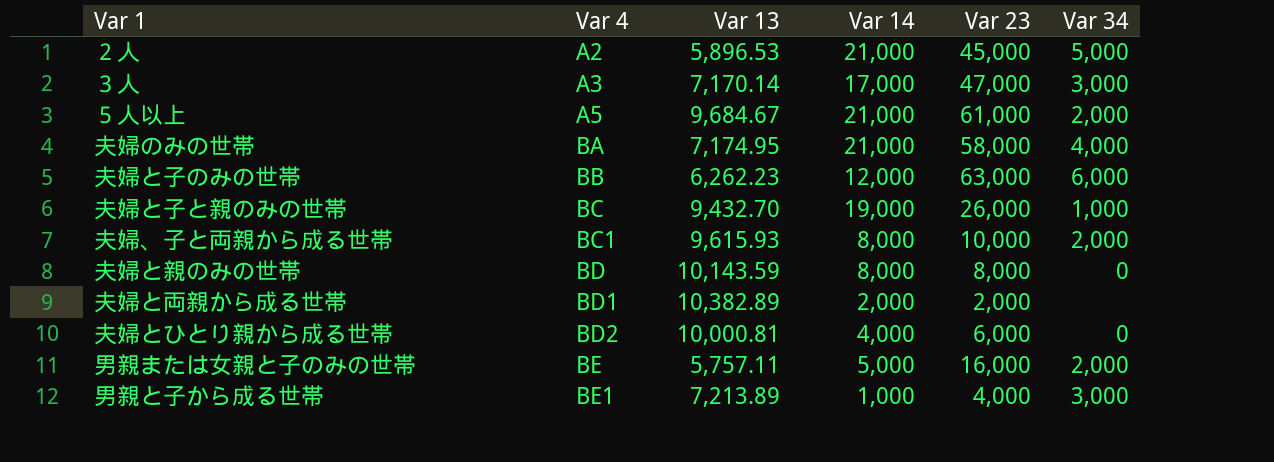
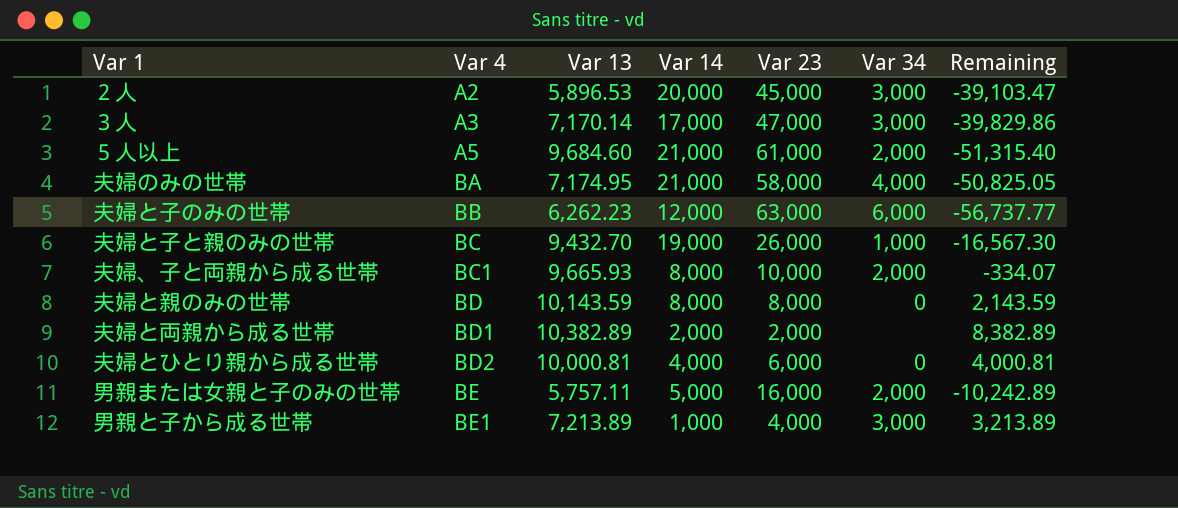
column Remaining | formula: none -> [Var 13] - [Var 23]
２人 | Var 14: 21,000 -> 20,000
２人 | Var 34: 5,000 -> 3,000
５人以上 | Var 13: 9,684.67 -> 9,684.60
夫婦、子と両親から成る世帯 | Var 13: 9,615.93 -> 9,665.93

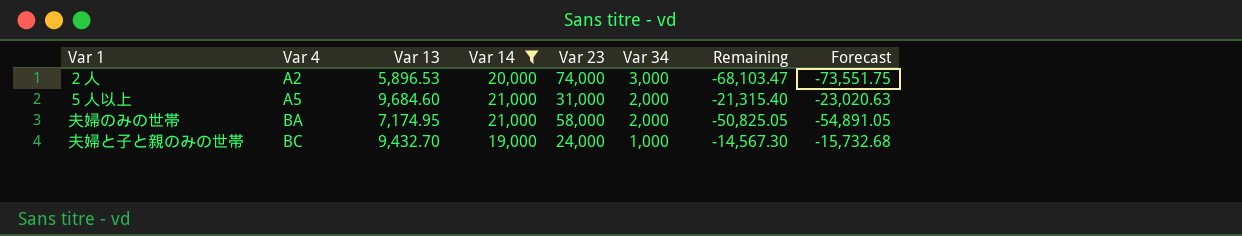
filter: none -> Var 14 >= 19,000
column Forecast | formula: none -> [Remaining] * 1.08
２人 | Var 23: 45,000 -> 74,000
２人 | Remaining: -39,103.47 -> -68,103.47
５人以上 | Var 23: 61,000 -> 31,000
５人以上 | Remaining: -51,315.40 -> -21,315.40
夫婦のみの世帯 | Var 34: 4,000 -> 2,000
夫婦と子と親のみの世帯 | Var 23: 26,000 -> 24,000
夫婦と子と親のみの世帯 | Remaining: -16,567.30 -> -14,567.30

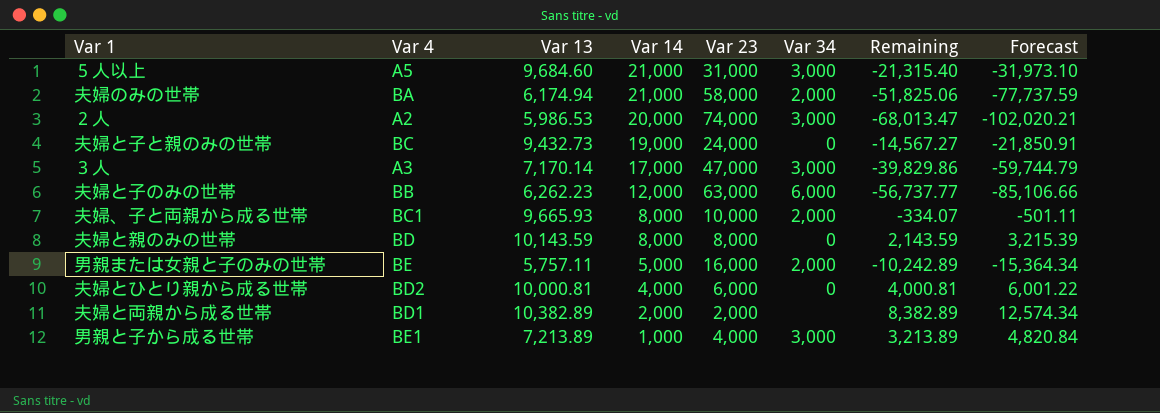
filter: Var 14 >= 19,000 -> none
row order: Var 4 ascending -> Var 14 descending
column Forecast | formula: [Remaining] * 1.08 -> [Remaining] * 1.5
５人以上 | Var 34: 2,000 -> 3,000
夫婦のみの世帯 | Var 13: 7,174.95 -> 6,174.94
夫婦のみの世帯 | Remaining: -50,825.05 -> -51,825.06
２人 | Var 13: 5,896.53 -> 5,986.53
２人 | Remaining: -68,103.47 -> -68,013.47
夫婦と子と親のみの世帯 | Var 13: 9,432.70 -> 9,432.73
夫婦と子と親のみの世帯 | Var 34: 1,000 -> 0
夫婦と子と親のみの世帯 | Remaining: -14,567.30 -> -14,567.27

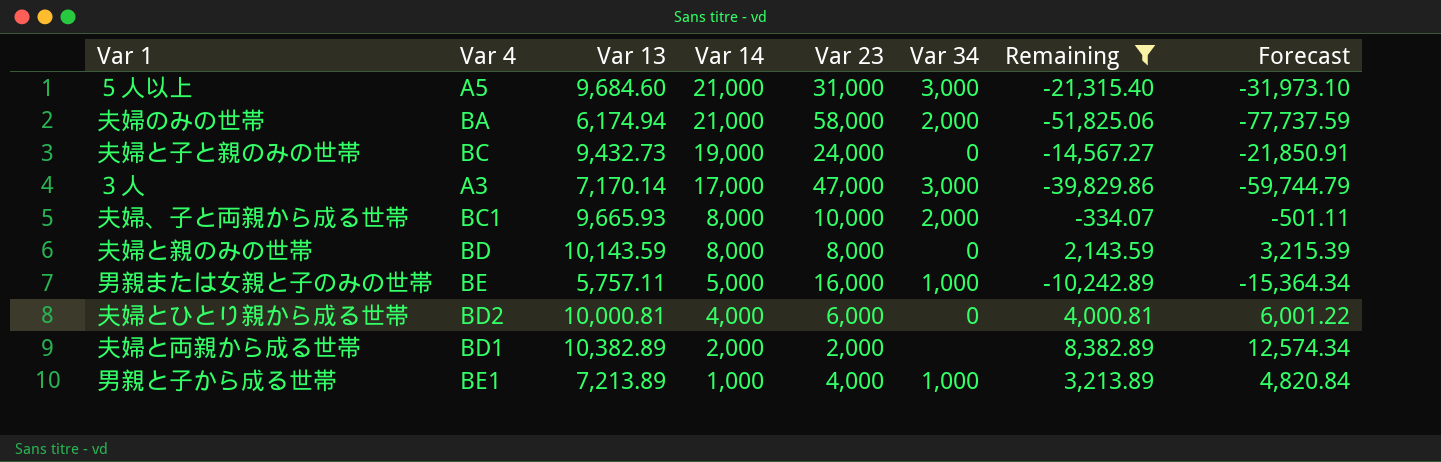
filter: none -> Remaining >= -51,825.06
男親または女親と子のみの世帯 | Var 34: 2,000 -> 1,000
男親と子から成る世帯 | Var 34: 3,000 -> 1,000

